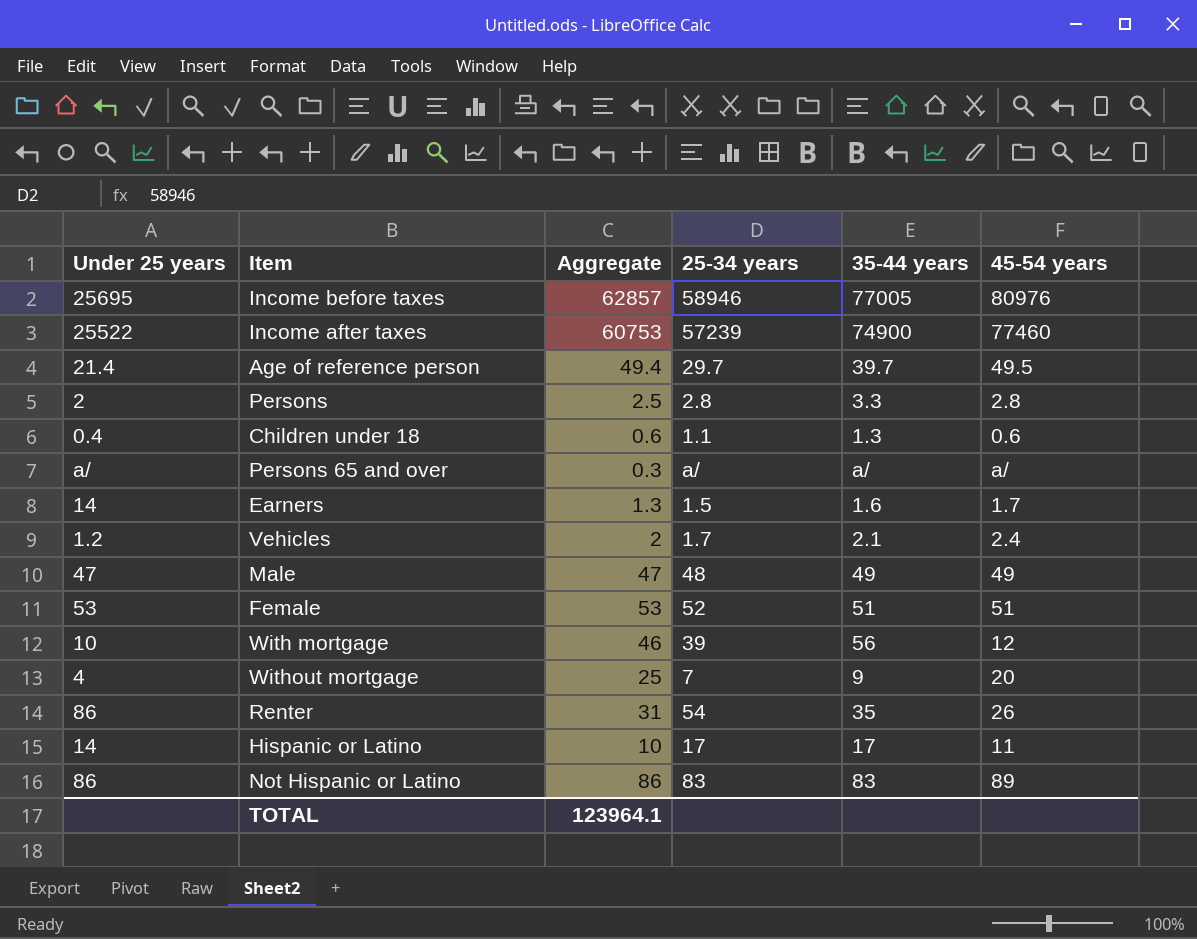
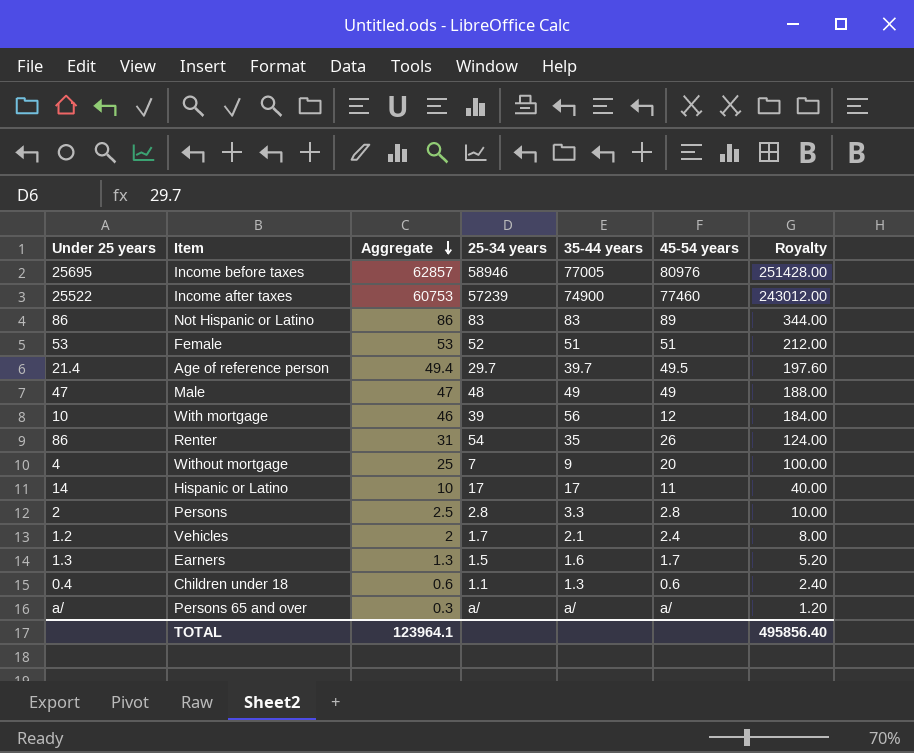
row order: none -> Aggregate descending
column Royalty | formula: none -> [Aggregate] * 4
Earners | Under 25 years: 14 -> 1.3

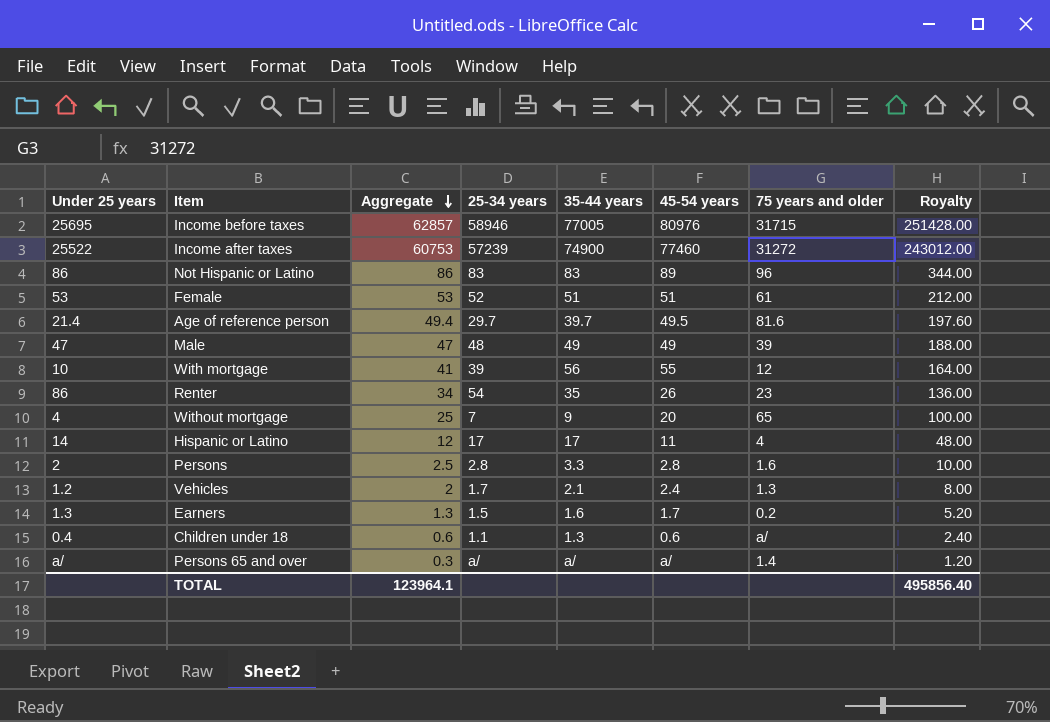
column 75 years and older | position: none -> 7
With mortgage | Aggregate: 46 -> 41
With mortgage | 45-54 years: 12 -> 55
With mortgage | Royalty: 184.00 -> 164.00
Renter | Aggregate: 31 -> 34
Renter | Royalty: 124.00 -> 136.00
Hispanic or Latino | Aggregate: 10 -> 12
Hispanic or Latino | Royalty: 40.00 -> 48.00

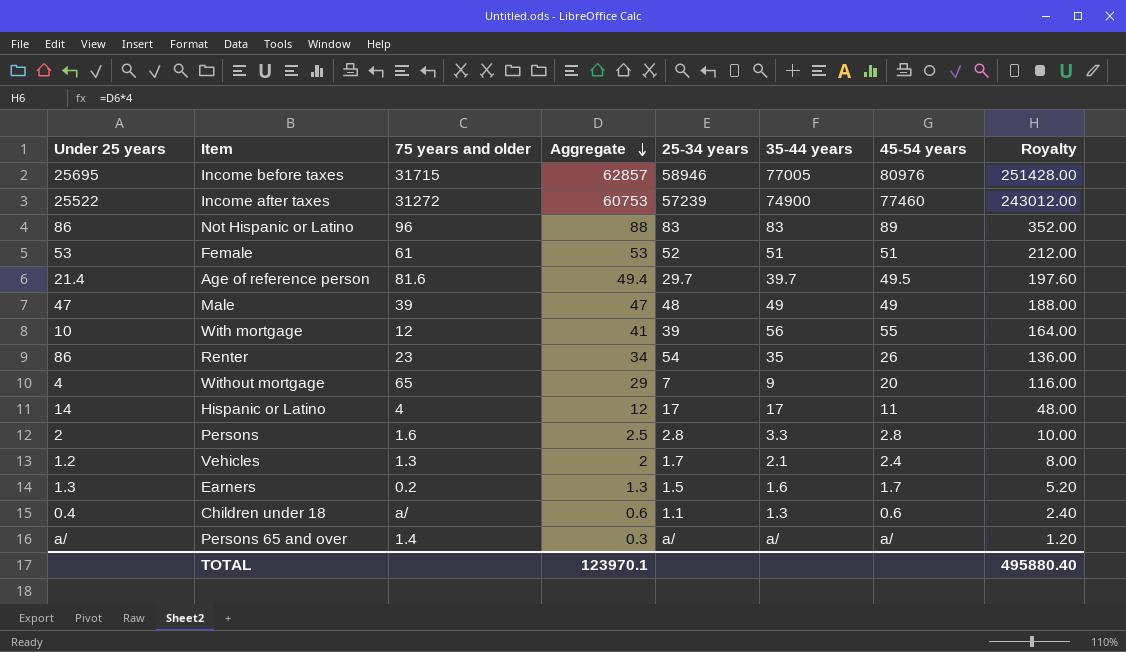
column 75 years and older | position: 7 -> 3
Not Hispanic or Latino | Aggregate: 86 -> 88
Not Hispanic or Latino | Royalty: 344.00 -> 352.00
Without mortgage | Aggregate: 25 -> 29
Without mortgage | Royalty: 100.00 -> 116.00
TOTAL | Aggregate: 123964.1 -> 123970.1
TOTAL | Royalty: 495856.40 -> 495880.40

